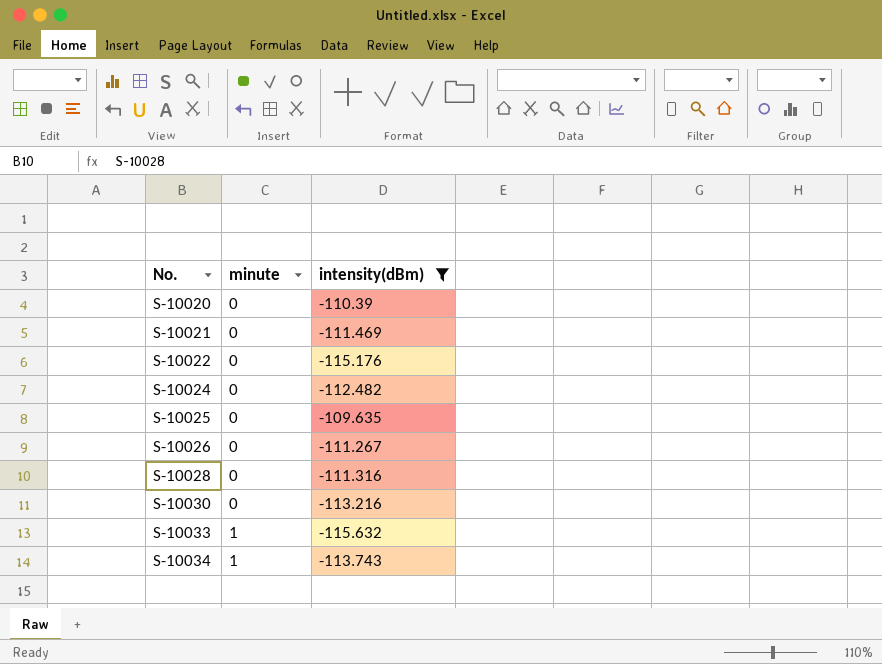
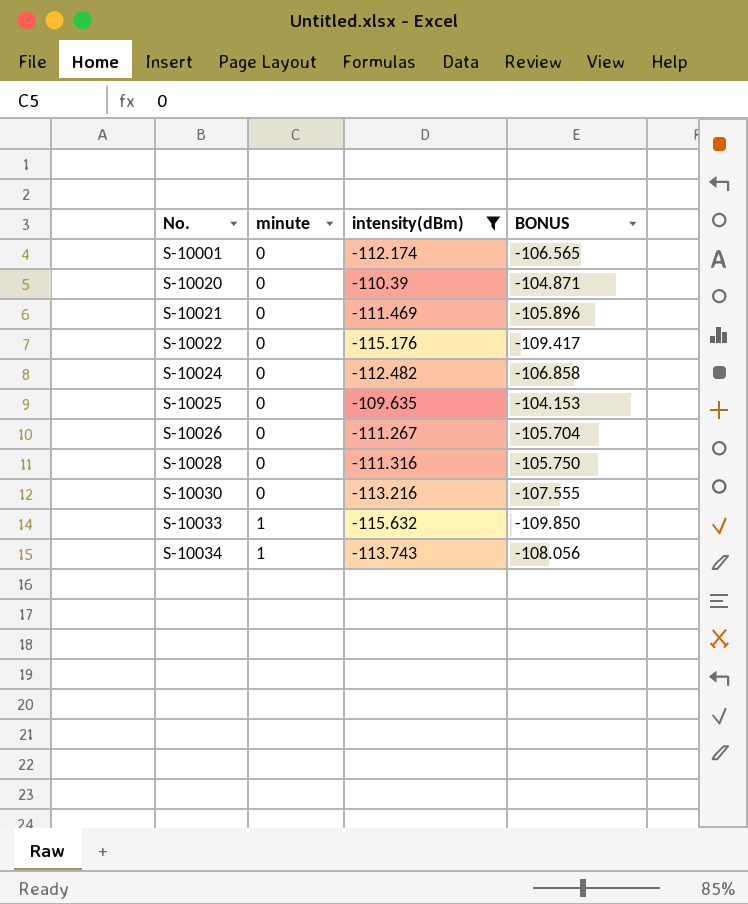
column BONUS | formula: none -> [intensity(dBm)] * 0.95
row S-10001: none -> 0 | -112.174 | -106.565

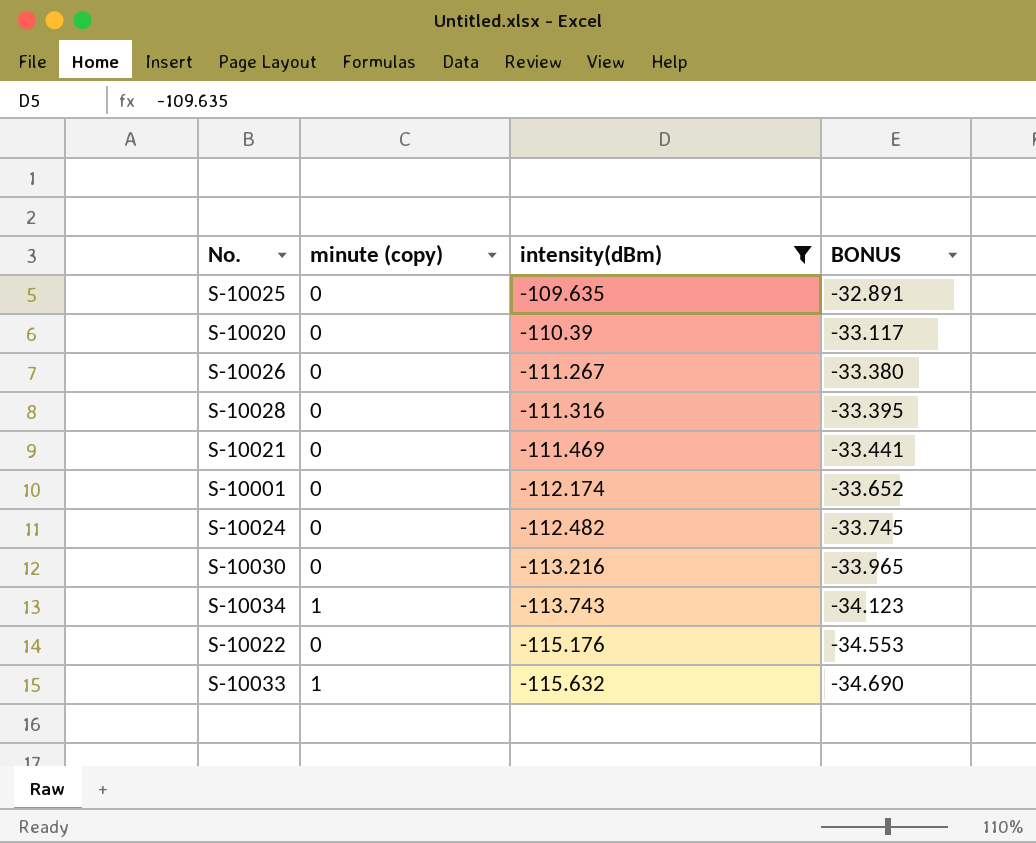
row order: No. ascending -> intensity(dBm) descending
column name: minute -> minute (copy)
column BONUS | formula: [intensity(dBm)] * 0.95 -> [intensity(dBm)] * 0.3

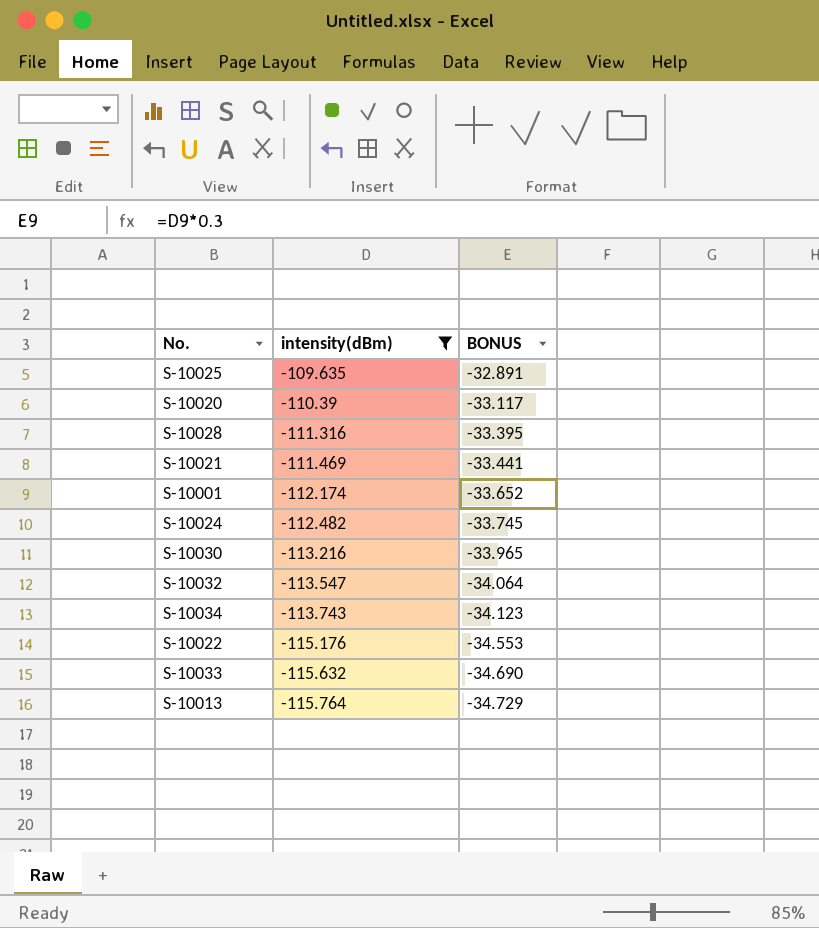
column minute (copy) | position: 2 -> none
row S-10026: 0 | -111.267 | -33.380 -> none
row S-10032: none -> -113.547 | -34.064
row S-10013: none -> -115.764 | -34.729

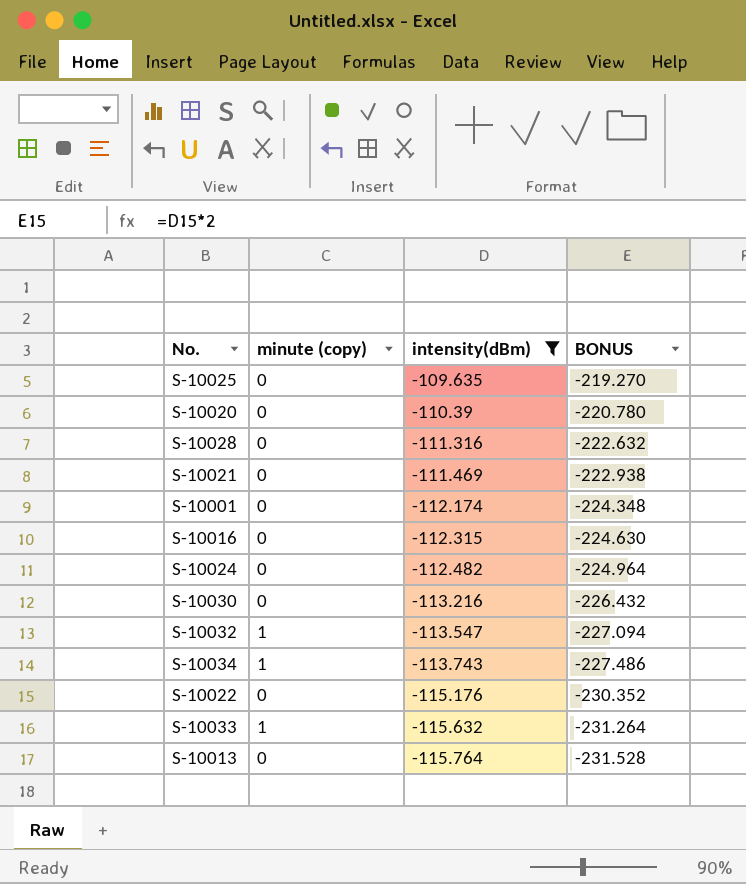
column minute (copy) | position: none -> 2
column BONUS | formula: [intensity(dBm)] * 0.3 -> [intensity(dBm)] * 2
row S-10016: none -> 0 | -112.315 | -224.630

